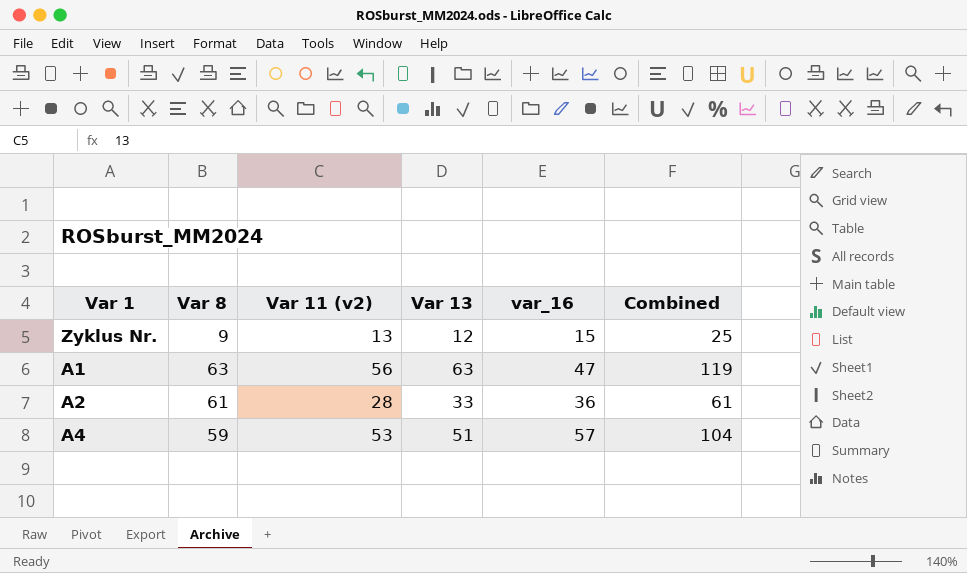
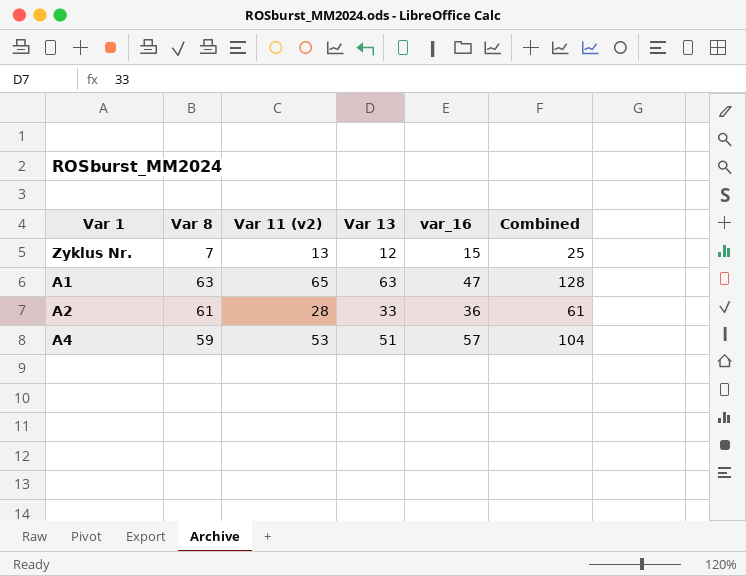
Zyklus Nr. | Var 8: 9 -> 7
A1 | Var 11 (v2): 56 -> 65
A1 | Combined: 119 -> 128

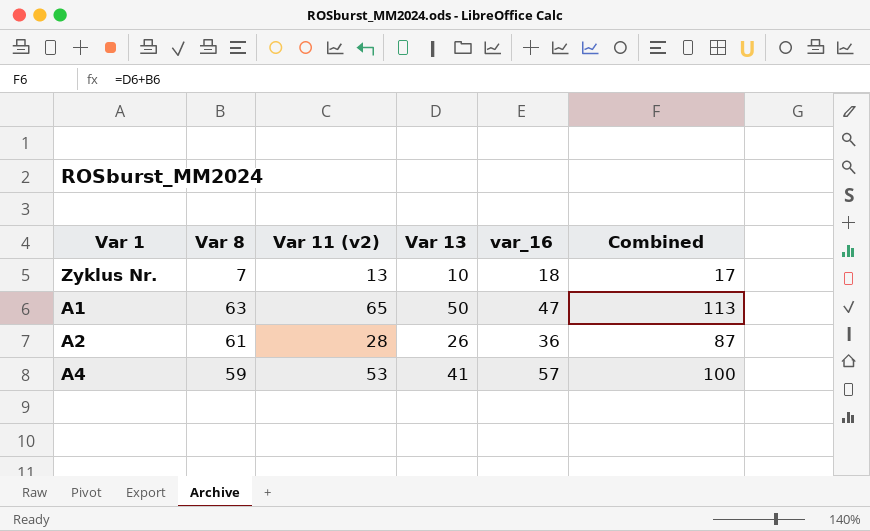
column Combined | formula: [Var 11 (v2)] + [Var 13] -> [Var 8] + [Var 13]
Zyklus Nr. | Var 13: 12 -> 10
Zyklus Nr. | var_16: 15 -> 18
A1 | Var 13: 63 -> 50
A2 | Var 13: 33 -> 26
A4 | Var 13: 51 -> 41

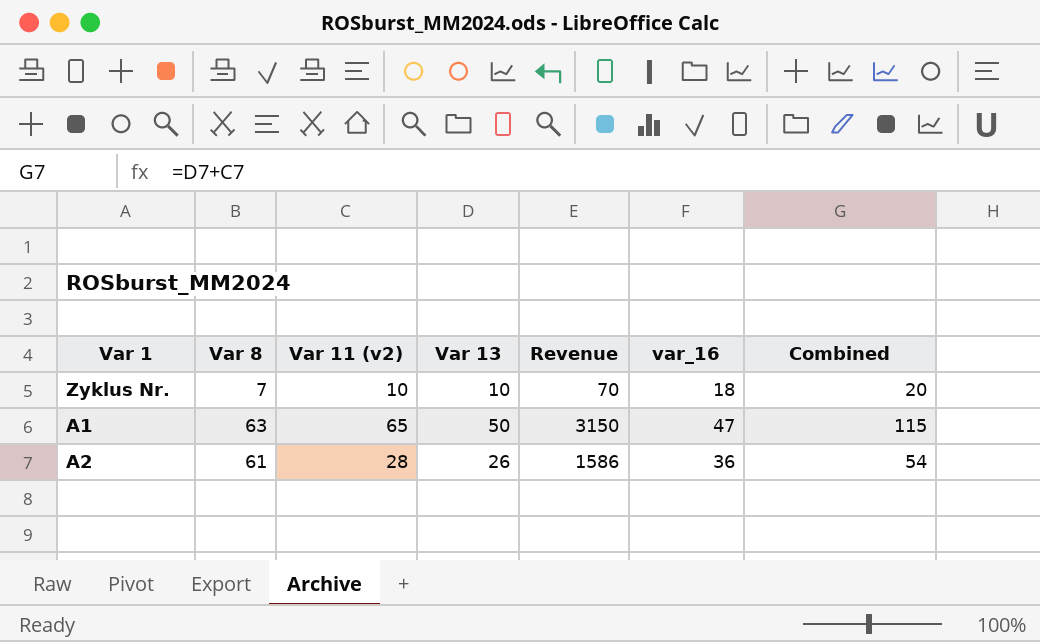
column Revenue | formula: none -> [Var 8] * [Var 13]
column Combined | formula: [Var 8] + [Var 13] -> [Var 11 (v2)] + [Var 13]
row A4: 59 | 53 | 41 | 57 | 100 -> none
Zyklus Nr. | Var 11 (v2): 13 -> 10

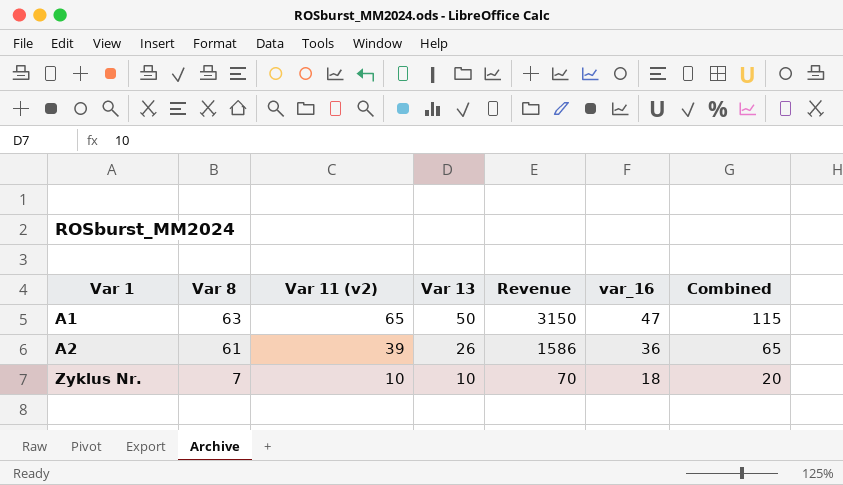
row order: none -> Var 1 ascending
A2 | Var 11 (v2): 28 -> 39
A2 | Combined: 54 -> 65

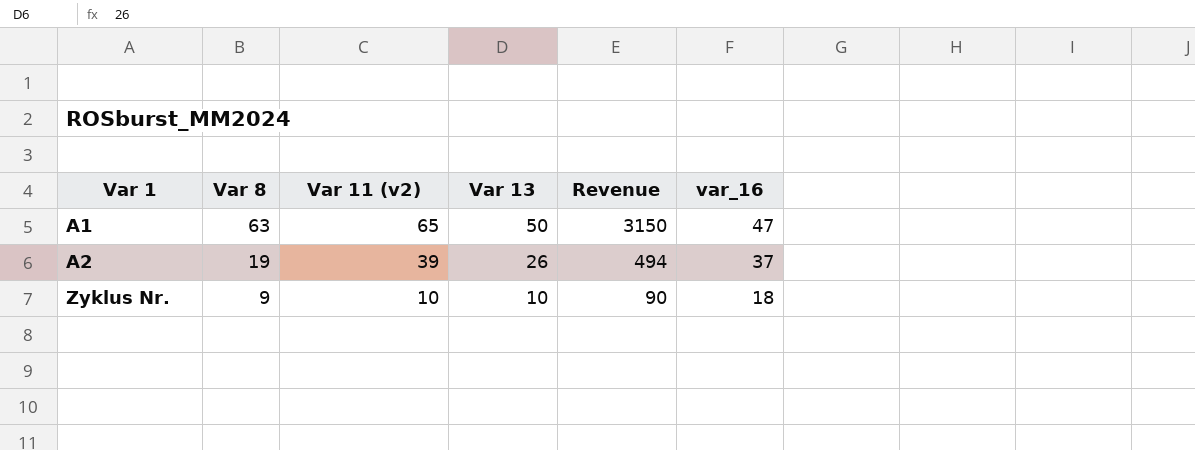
column Combined | formula: [Var 11 (v2)] + [Var 13] -> none
A2 | Var 8: 61 -> 19
A2 | Revenue: 1586 -> 494
A2 | var_16: 36 -> 37
Zyklus Nr. | Var 8: 7 -> 9
Zyklus Nr. | Revenue: 70 -> 90

